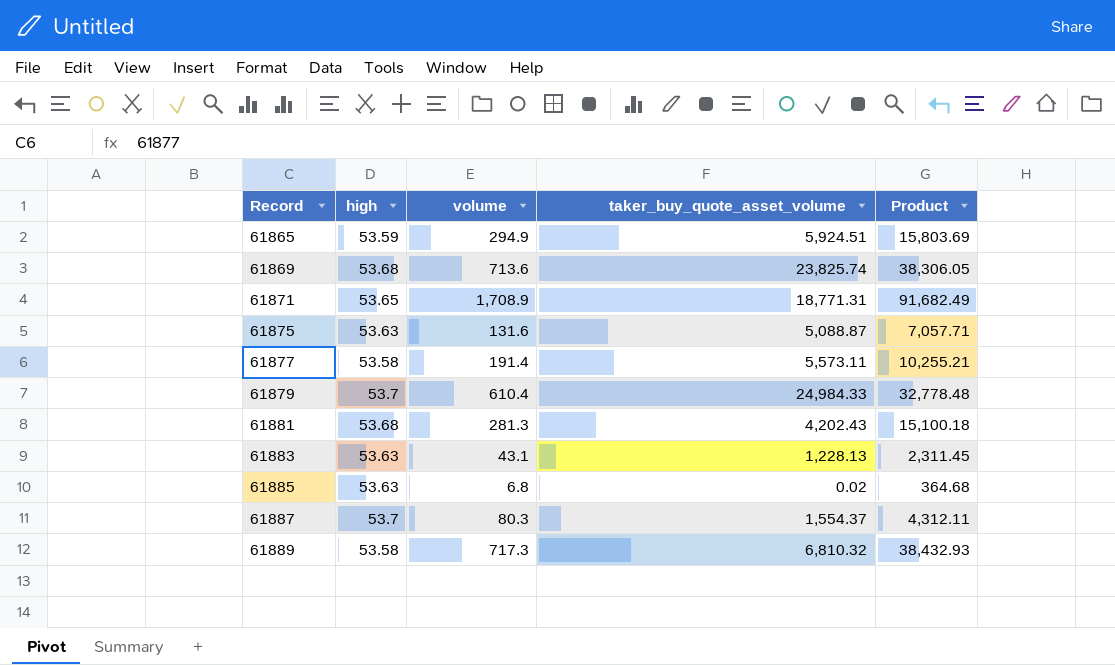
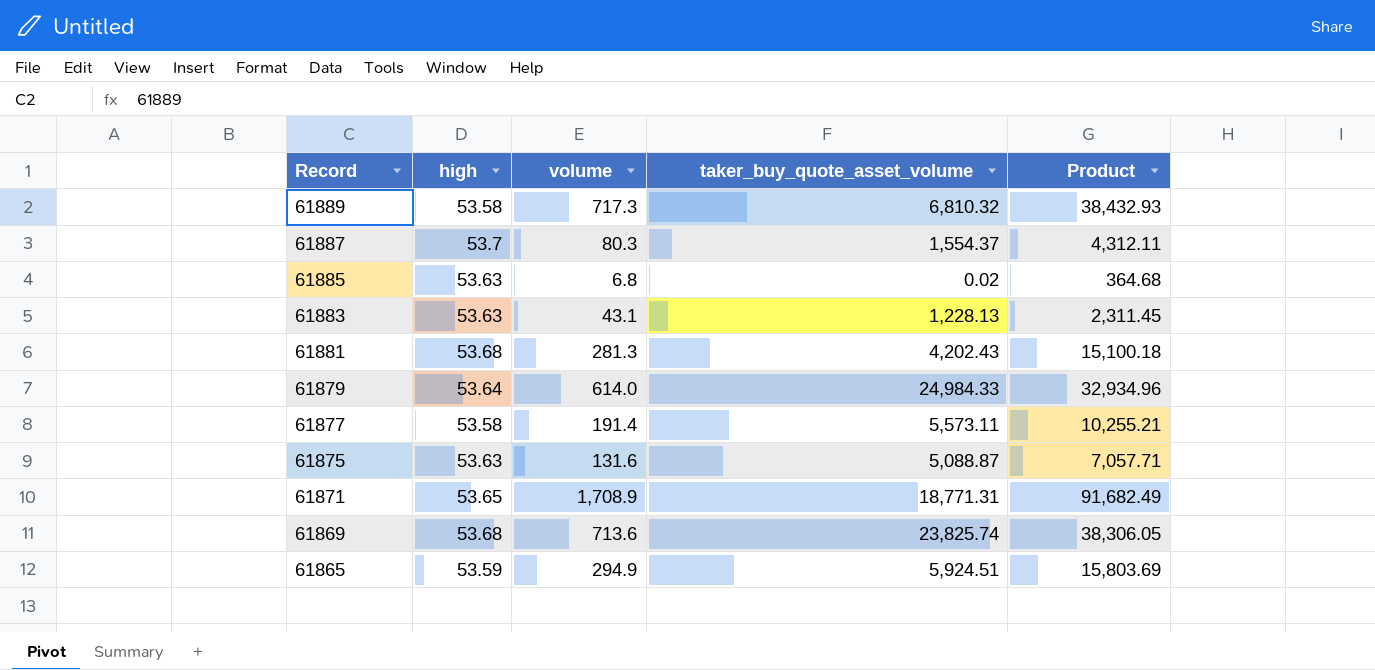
row order: Record ascending -> Record descending
61879 | high: 53.7 -> 53.64
61879 | volume: 610.4 -> 614.0
61879 | Product: 32,778.48 -> 32,934.96

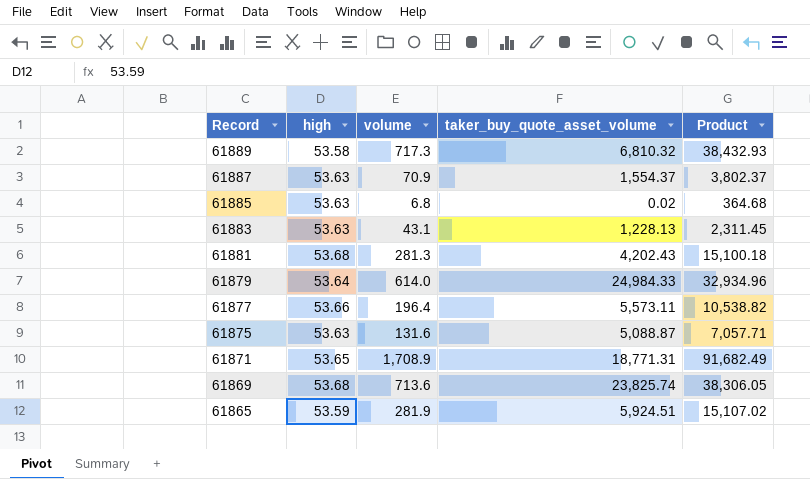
61887 | high: 53.7 -> 53.63
61887 | volume: 80.3 -> 70.9
61887 | Product: 4,312.11 -> 3,802.37
61877 | high: 53.58 -> 53.66
61877 | volume: 191.4 -> 196.4
61877 | Product: 10,255.21 -> 10,538.82
61865 | volume: 294.9 -> 281.9
61865 | Product: 15,803.69 -> 15,107.02

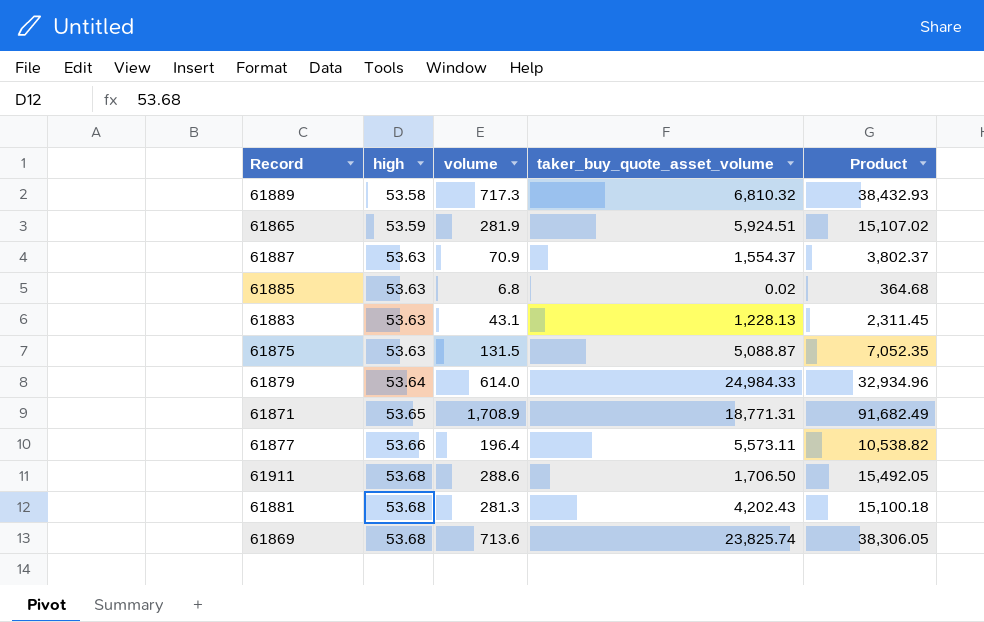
row order: Record descending -> high ascending
61875 | volume: 131.6 -> 131.5
61875 | Product: 7,057.71 -> 7,052.35
row 61911: none -> 53.68 | 288.6 | 1,706.50 | 15,492.05

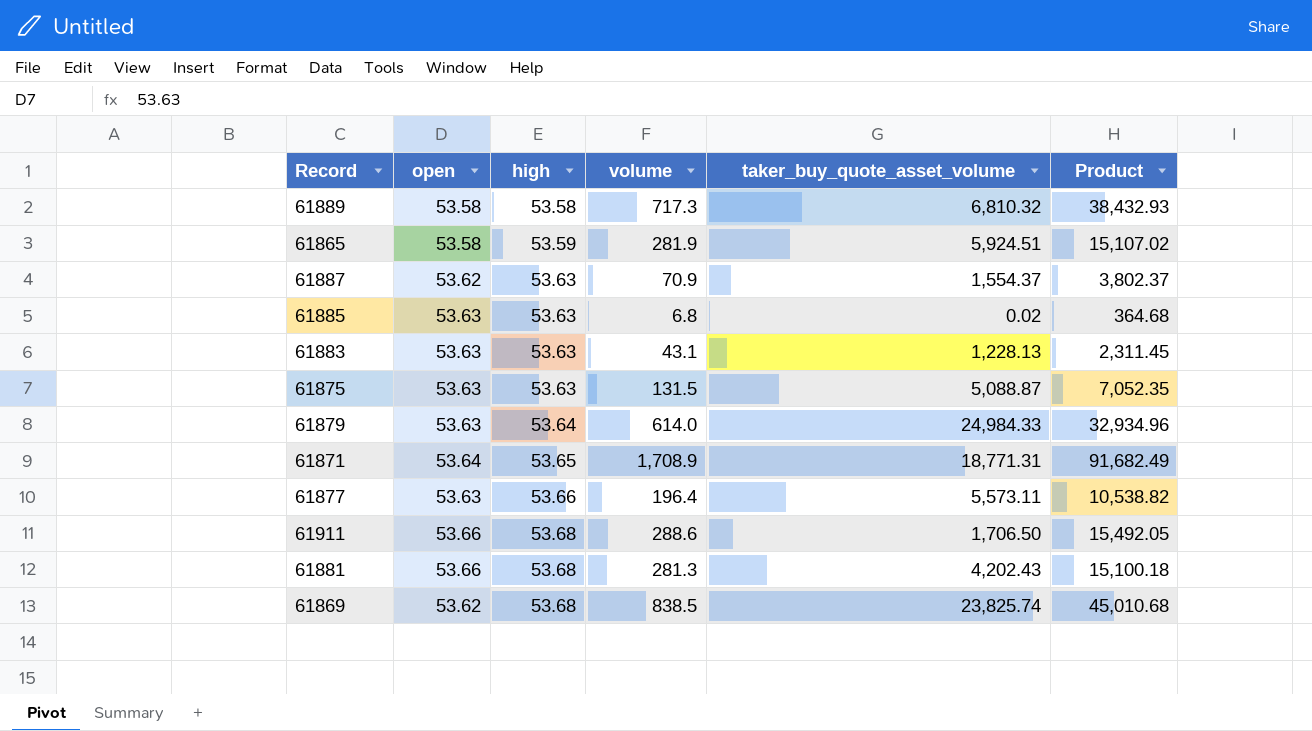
column open | position: none -> 2
61869 | volume: 713.6 -> 838.5
61869 | Product: 38,306.05 -> 45,010.68

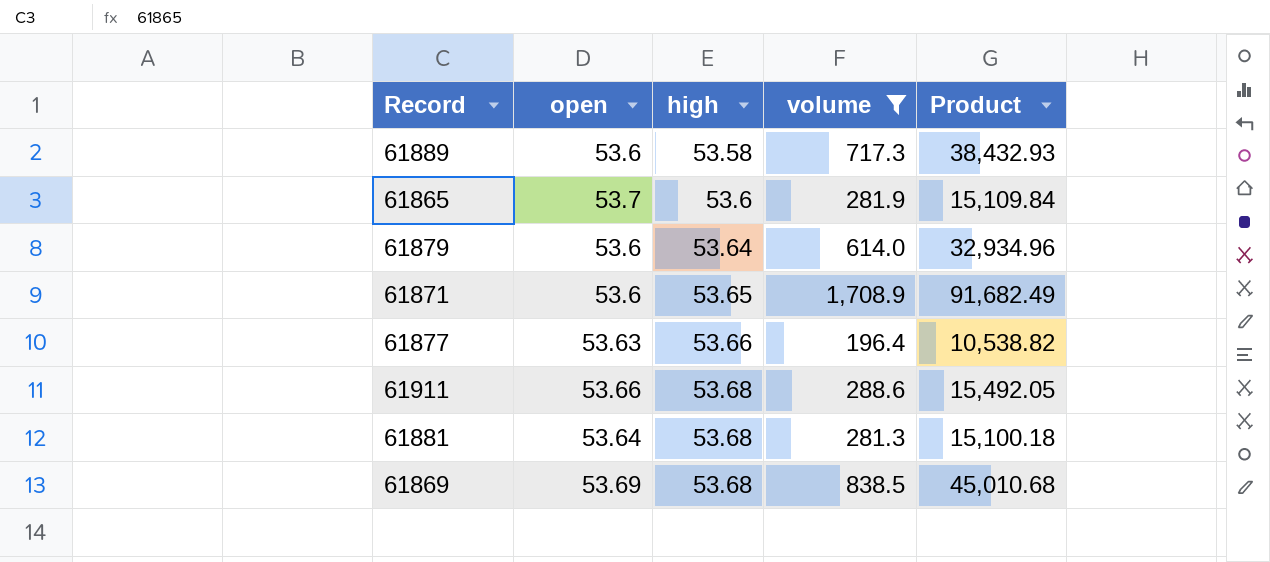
filter: none -> volume >= 196.4
column taker_buy_quote_asset_volume | position: 5 -> none
61889 | open: 53.58 -> 53.6
61865 | open: 53.58 -> 53.7
61865 | high: 53.59 -> 53.6
61865 | Product: 15,107.02 -> 15,109.84
61879 | open: 53.63 -> 53.6
61871 | open: 53.64 -> 53.6
61881 | open: 53.66 -> 53.64
61869 | open: 53.62 -> 53.69

